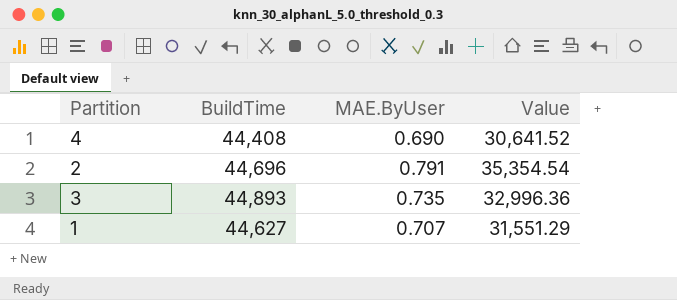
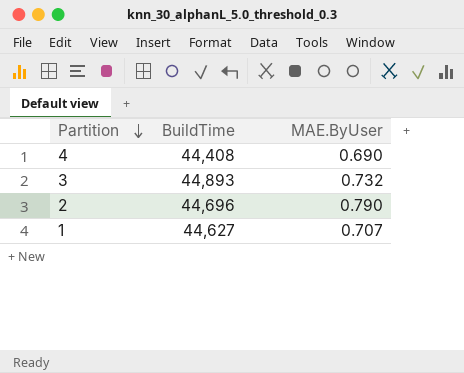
row order: none -> Partition descending
column Value | formula: [BuildTime] * [MAE.ByUser] -> none
3 | MAE.ByUser: 0.735 -> 0.732
2 | MAE.ByUser: 0.791 -> 0.790

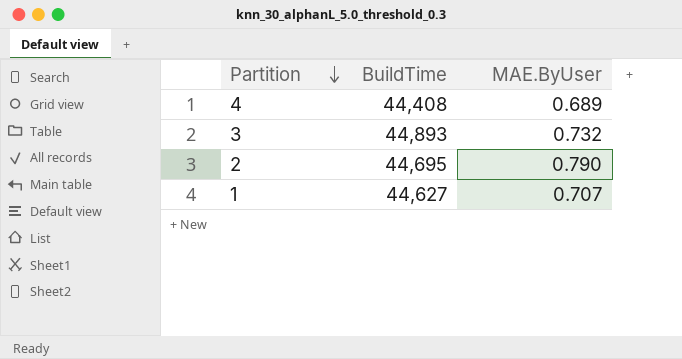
4 | MAE.ByUser: 0.690 -> 0.689
2 | BuildTime: 44,696 -> 44,695

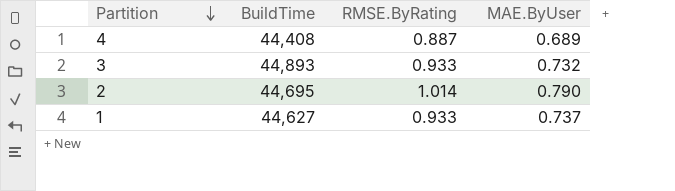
column RMSE.ByRating | position: none -> 3
1 | MAE.ByUser: 0.707 -> 0.737

